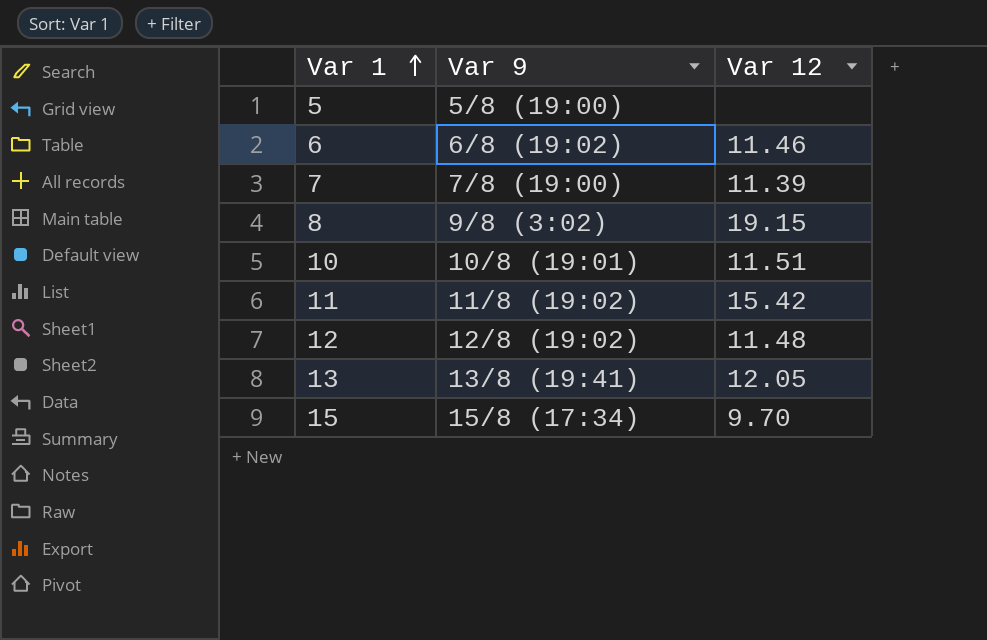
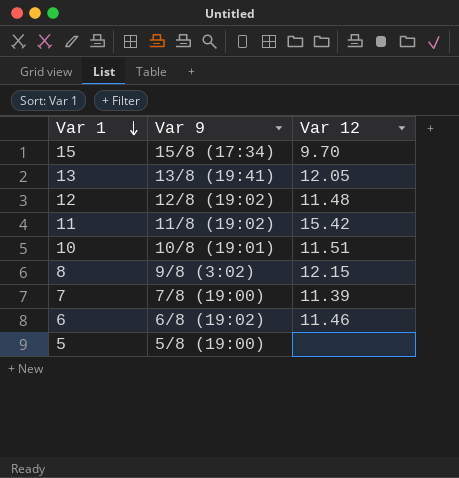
row order: Var 1 ascending -> Var 1 descending
8 | Var 12: 19.15 -> 12.15

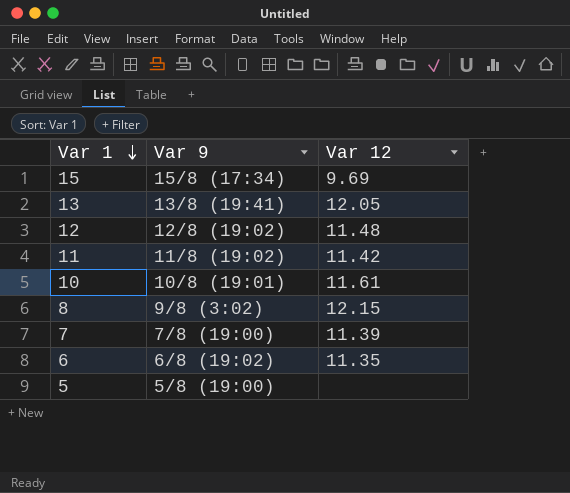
15 | Var 12: 9.70 -> 9.69
11 | Var 12: 15.42 -> 11.42
10 | Var 12: 11.51 -> 11.61
6 | Var 12: 11.46 -> 11.35

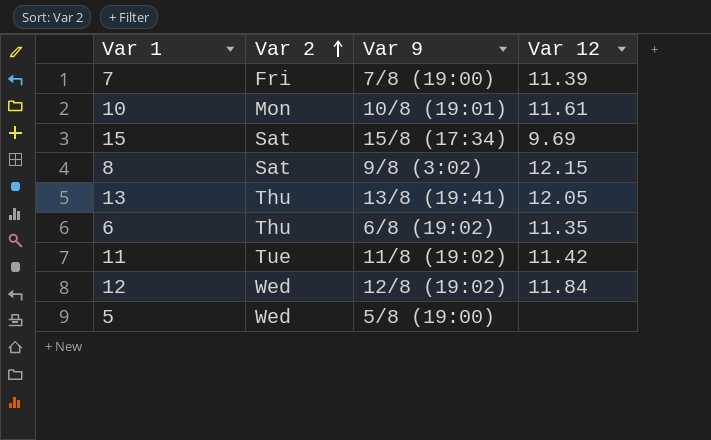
row order: Var 1 descending -> Var 2 ascending
column Var 2 | position: none -> 2
12 | Var 12: 11.48 -> 11.84

